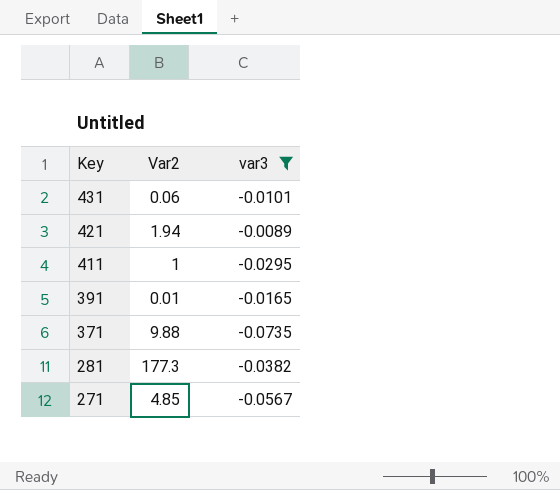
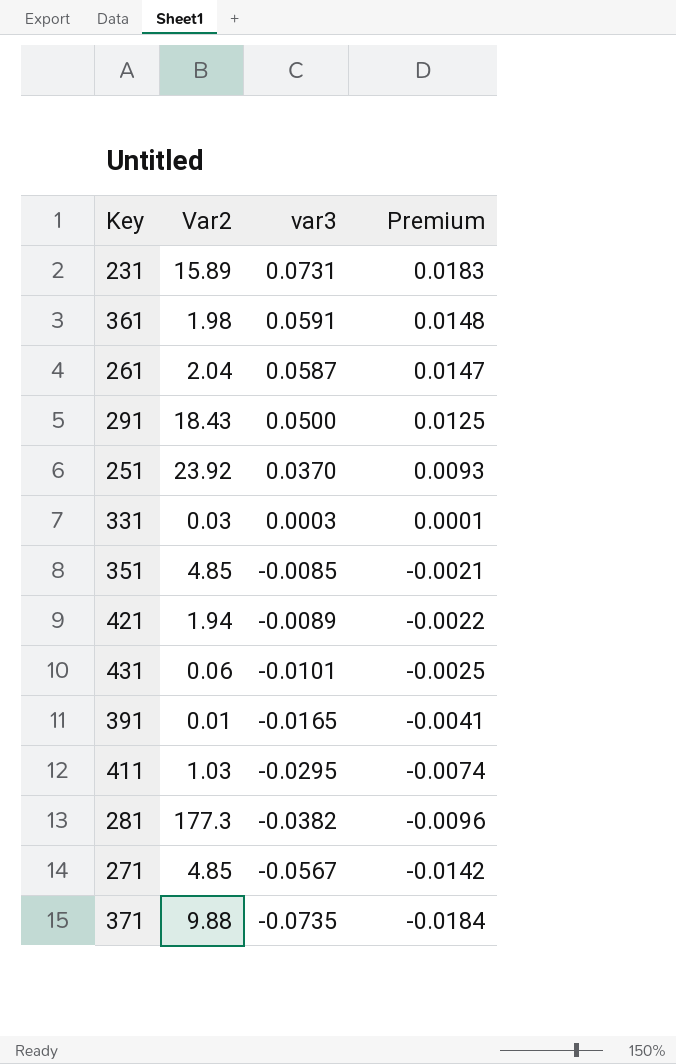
filter: var3 <= -0.0089 -> none
row order: Key descending -> var3 descending
column Premium | formula: none -> [var3] * 0.25
411 | Var2: 1 -> 1.03

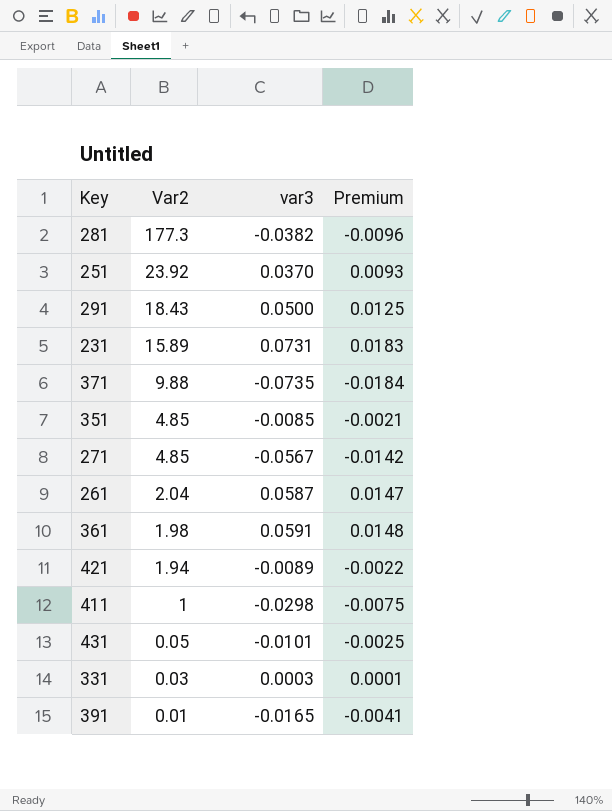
row order: var3 descending -> Var2 descending
411 | Var2: 1.03 -> 1
411 | var3: -0.0295 -> -0.0298
411 | Premium: -0.0074 -> -0.0075
431 | Var2: 0.06 -> 0.05

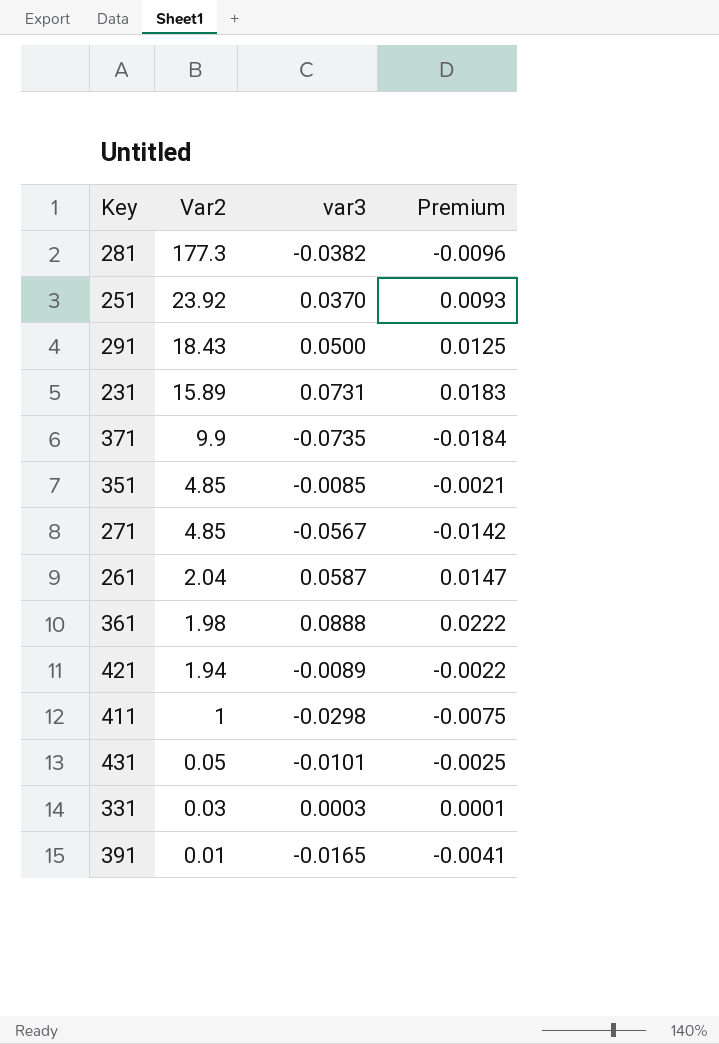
371 | Var2: 9.88 -> 9.9
361 | var3: 0.0591 -> 0.0888
361 | Premium: 0.0148 -> 0.0222

